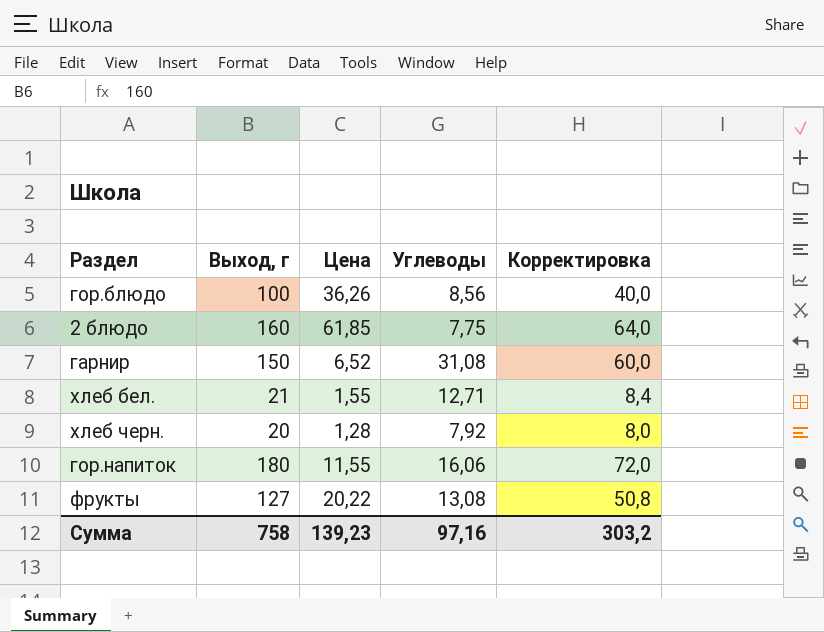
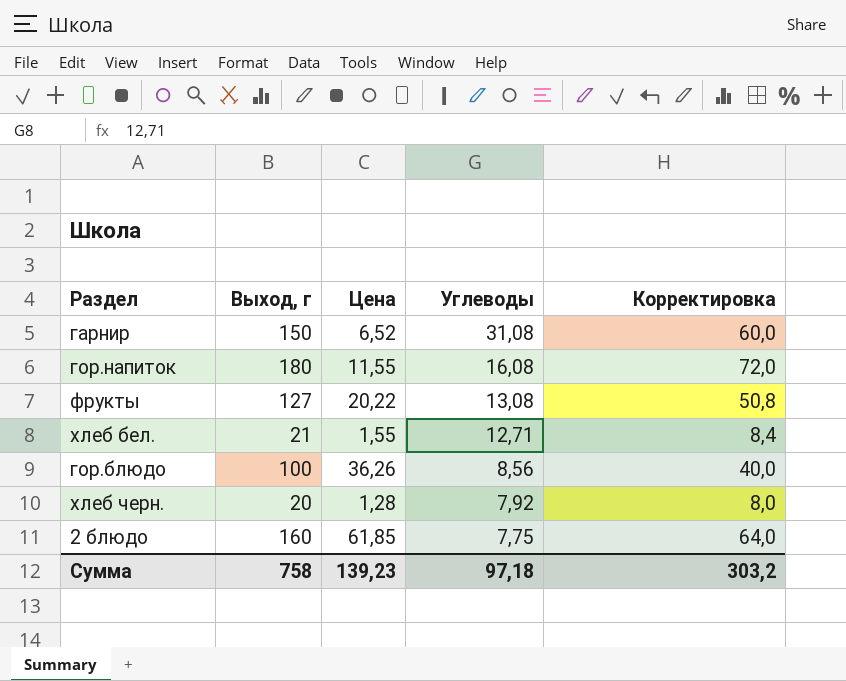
row order: none -> Углеводы descending
гор.напиток | Углеводы: 16,06 -> 16,08
Сумма | Углеводы: 97,16 -> 97,18

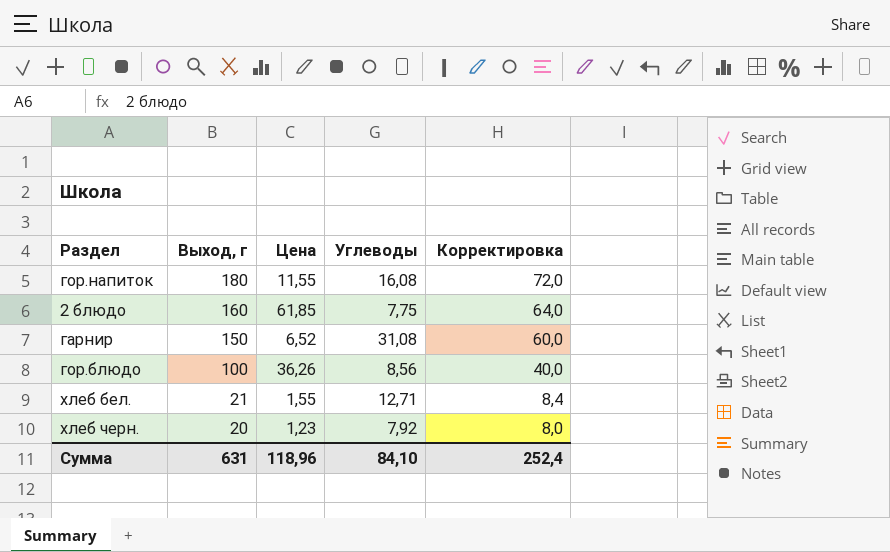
row order: Углеводы descending -> Выход, г descending
row фрукты: 127 | 20,22 | 13,08 | 50,8 -> none
хлеб черн. | Цена: 1,28 -> 1,23
Сумма | Выход, г: 758 -> 631
Сумма | Цена: 139,23 -> 118,96
Сумма | Углеводы: 97,18 -> 84,10
Сумма | Корректировка: 303,2 -> 252,4

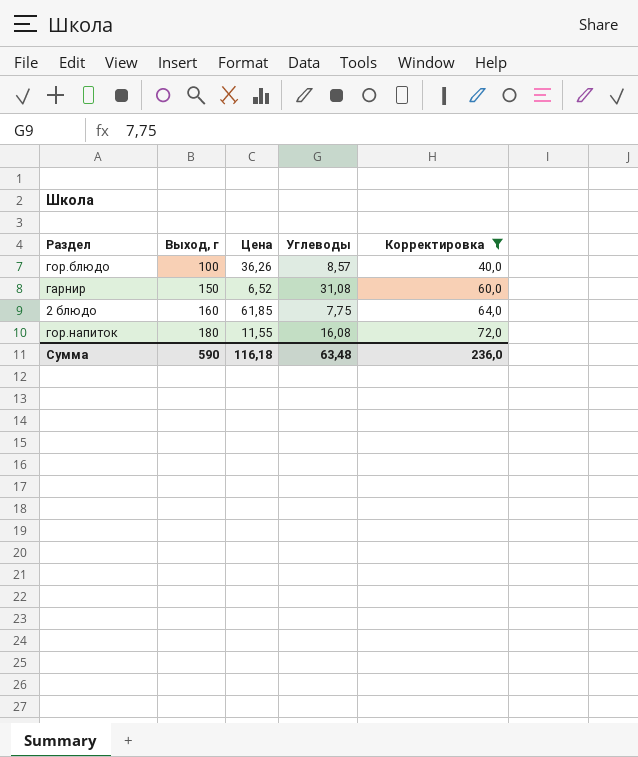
filter: none -> Корректировка >= 40,0
row order: Выход, г descending -> Выход, г ascending
гор.блюдо | Углеводы: 8,56 -> 8,57
Сумма | Выход, г: 631 -> 590
Сумма | Цена: 118,96 -> 116,18
Сумма | Углеводы: 84,10 -> 63,48
Сумма | Корректировка: 252,4 -> 236,0

